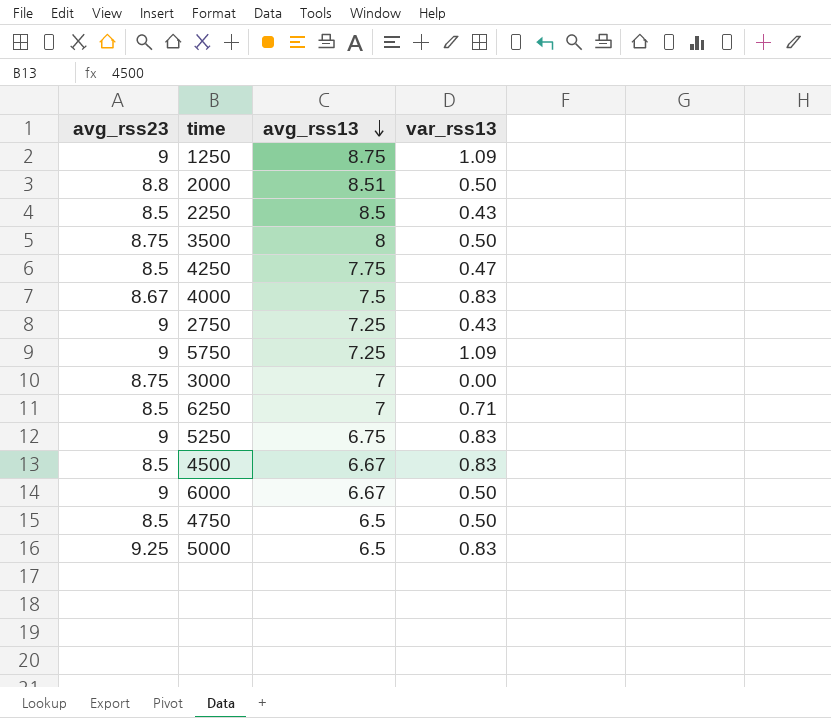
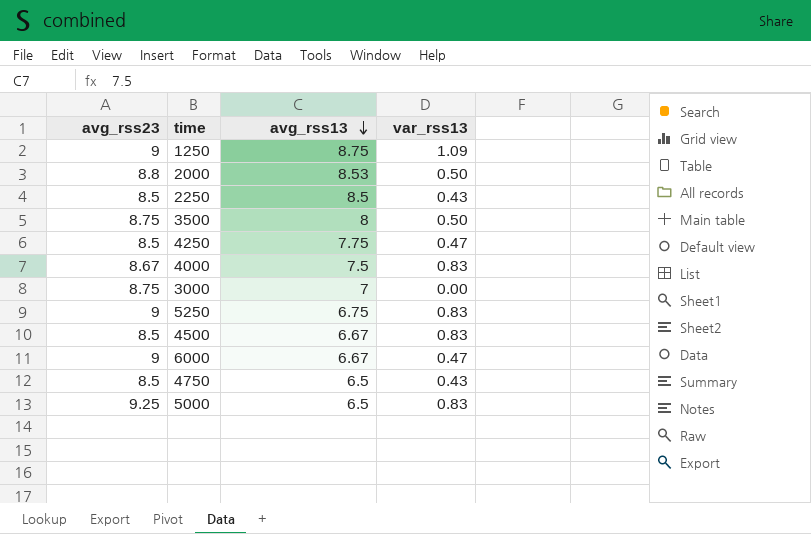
row 2750: 9 | 7.25 | 0.43 -> none
row 5750: 9 | 7.25 | 1.09 -> none
row 6250: 8.5 | 7 | 0.71 -> none
2000 | avg_rss13: 8.51 -> 8.53
6000 | var_rss13: 0.50 -> 0.47
4750 | var_rss13: 0.50 -> 0.43

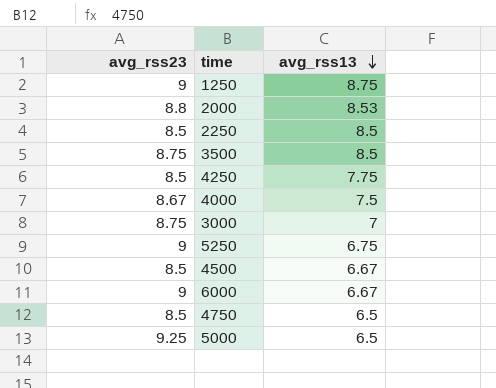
column var_rss13 | position: 4 -> none
3500 | avg_rss13: 8 -> 8.5

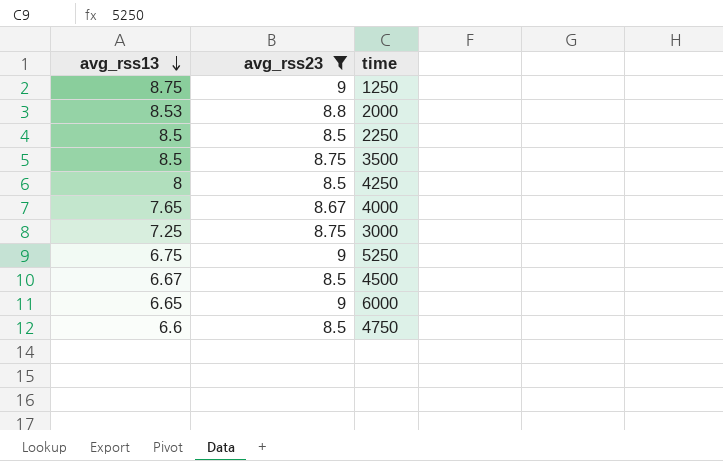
filter: none -> avg_rss23 != 9.25
column avg_rss13 | position: 3 -> 1
4250 | avg_rss13: 7.75 -> 8
4000 | avg_rss13: 7.5 -> 7.65
3000 | avg_rss13: 7 -> 7.25
6000 | avg_rss13: 6.67 -> 6.65
4750 | avg_rss13: 6.5 -> 6.6

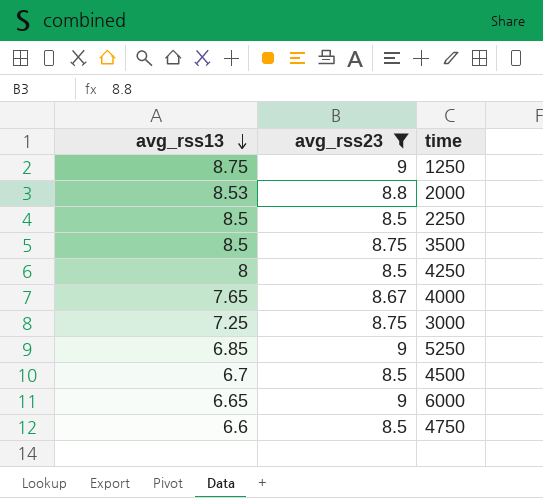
5250 | avg_rss13: 6.75 -> 6.85
4500 | avg_rss13: 6.67 -> 6.7

